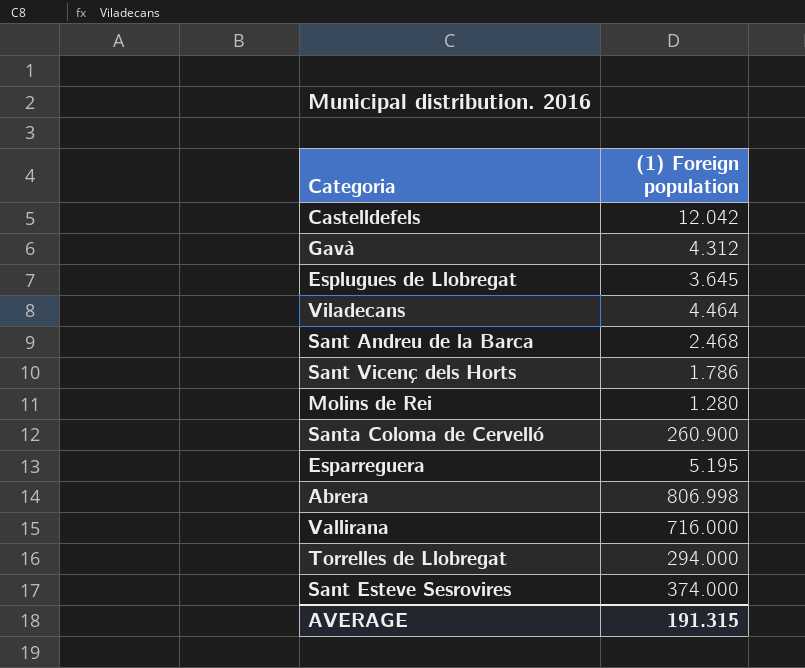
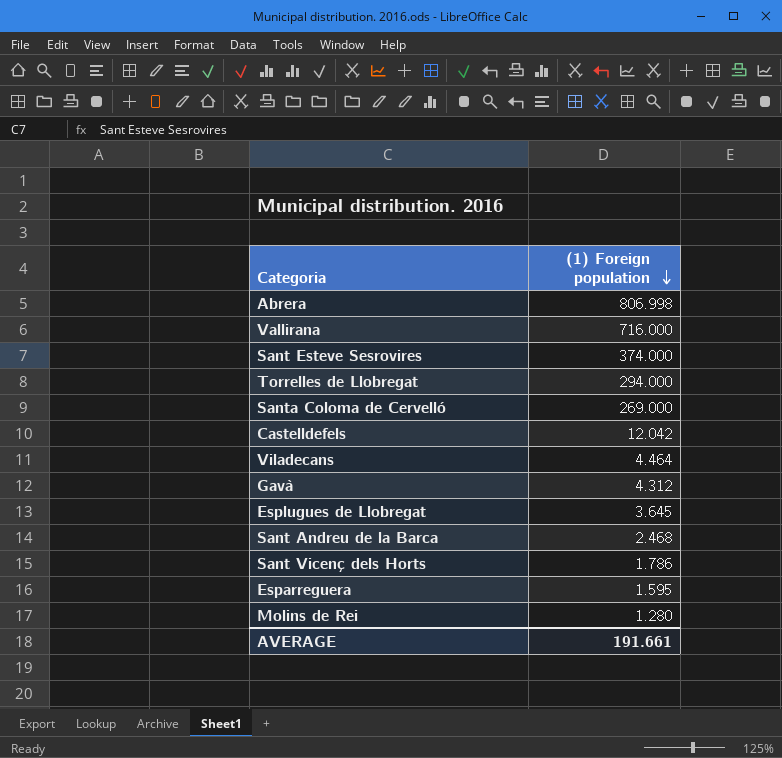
row order: none -> (1) Foreign population descending
Santa Coloma de Cervelló | (1) Foreign population: 260.900 -> 269.000
Esparreguera | (1) Foreign population: 5.195 -> 1.595
AVERAGE | (1) Foreign population: 191.315 -> 191.661

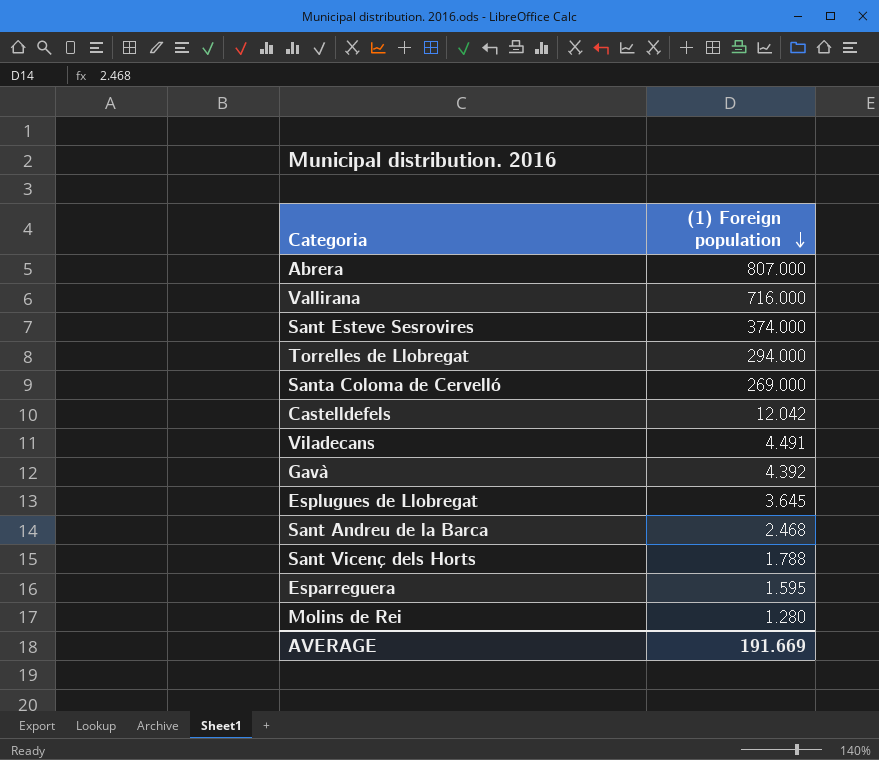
Abrera | (1) Foreign population: 806.998 -> 807.000
Viladecans | (1) Foreign population: 4.464 -> 4.491
Gavà | (1) Foreign population: 4.312 -> 4.392
Sant Vicenç dels Horts | (1) Foreign population: 1.786 -> 1.788
AVERAGE | (1) Foreign population: 191.661 -> 191.669

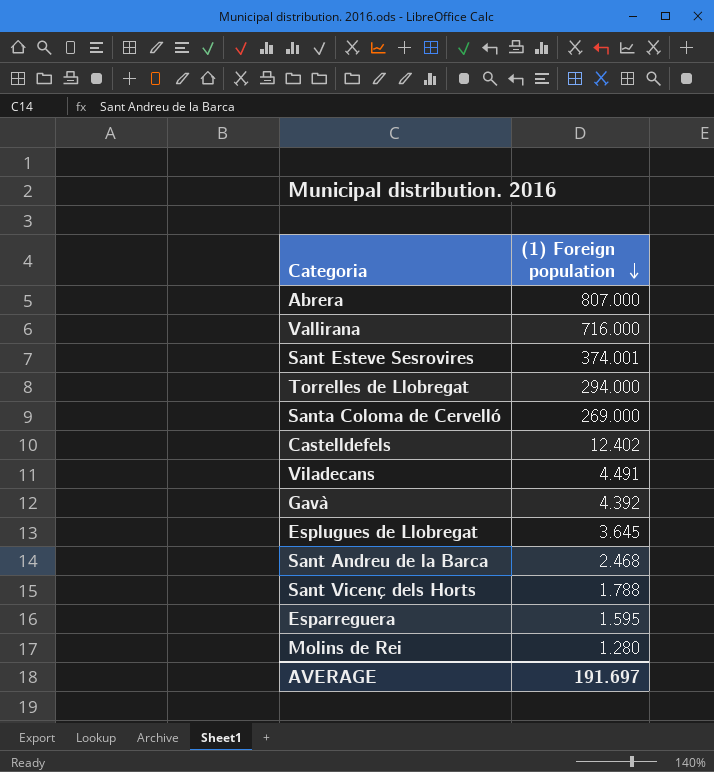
Sant Esteve Sesrovires | (1) Foreign population: 374.000 -> 374.001
Castelldefels | (1) Foreign population: 12.042 -> 12.402
AVERAGE | (1) Foreign population: 191.669 -> 191.697

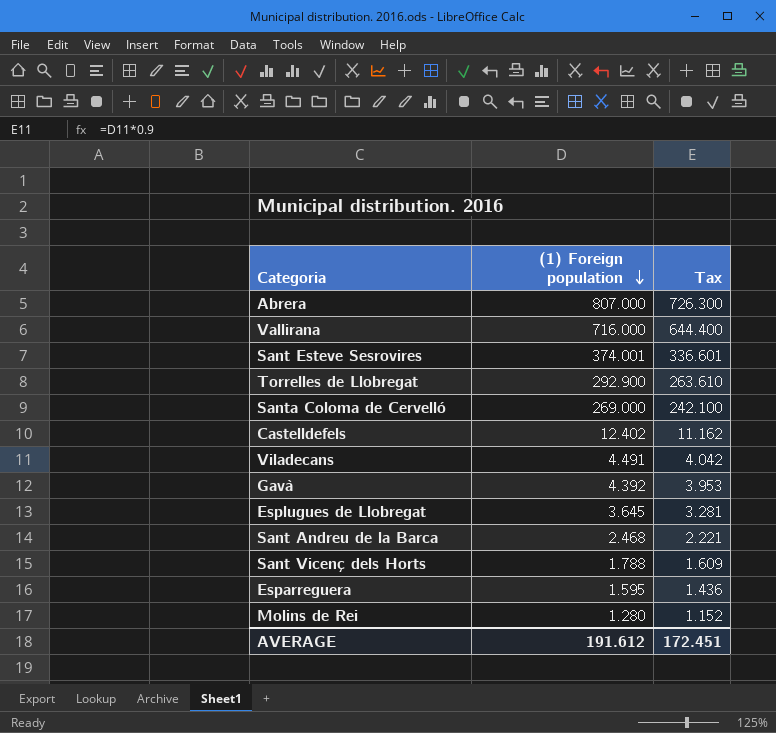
column Tax | formula: none -> [(1) Foreign population] * 0.9
Torrelles de Llobregat | (1) Foreign population: 294.000 -> 292.900
AVERAGE | (1) Foreign population: 191.697 -> 191.612

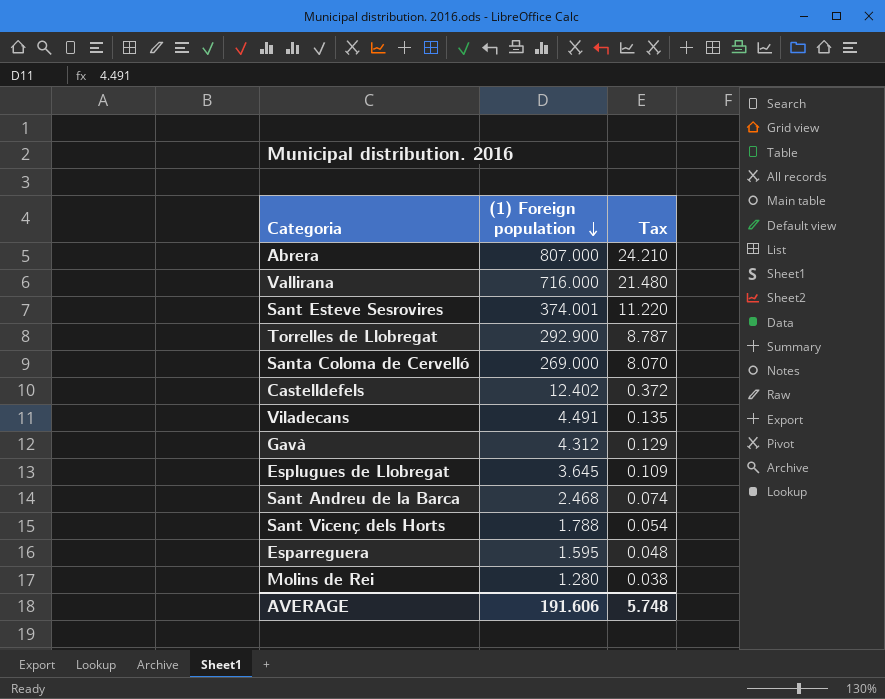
column Tax | formula: [(1) Foreign population] * 0.9 -> [(1) Foreign population] * 0.03
Gavà | (1) Foreign population: 4.392 -> 4.312
AVERAGE | (1) Foreign population: 191.612 -> 191.606
AVERAGE | Tax: 172.451 -> 5.748

